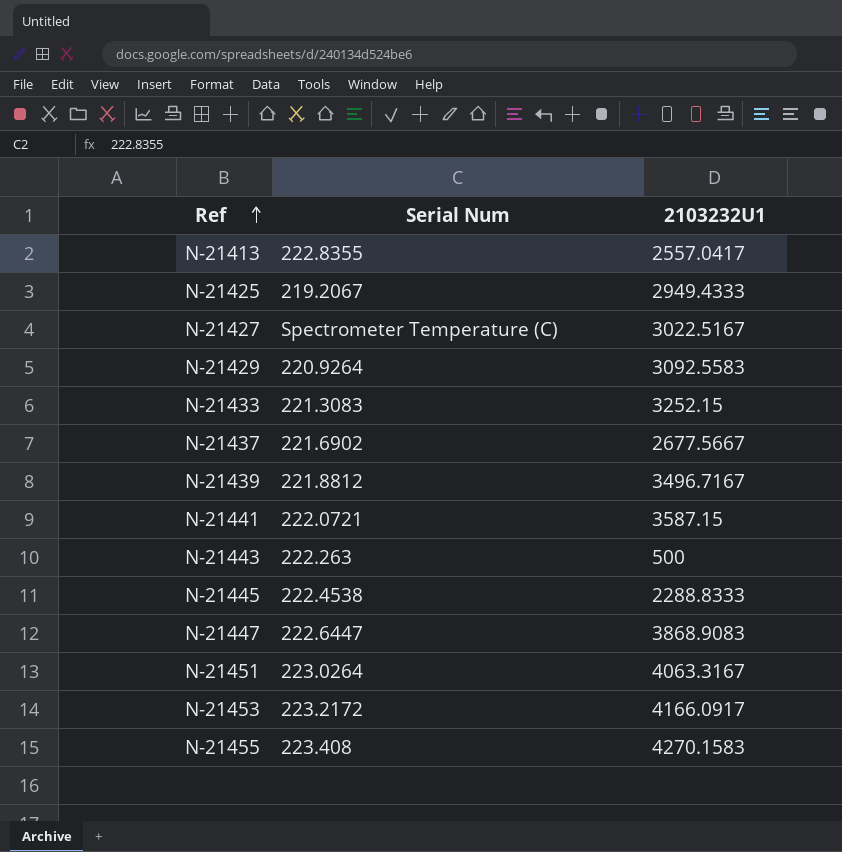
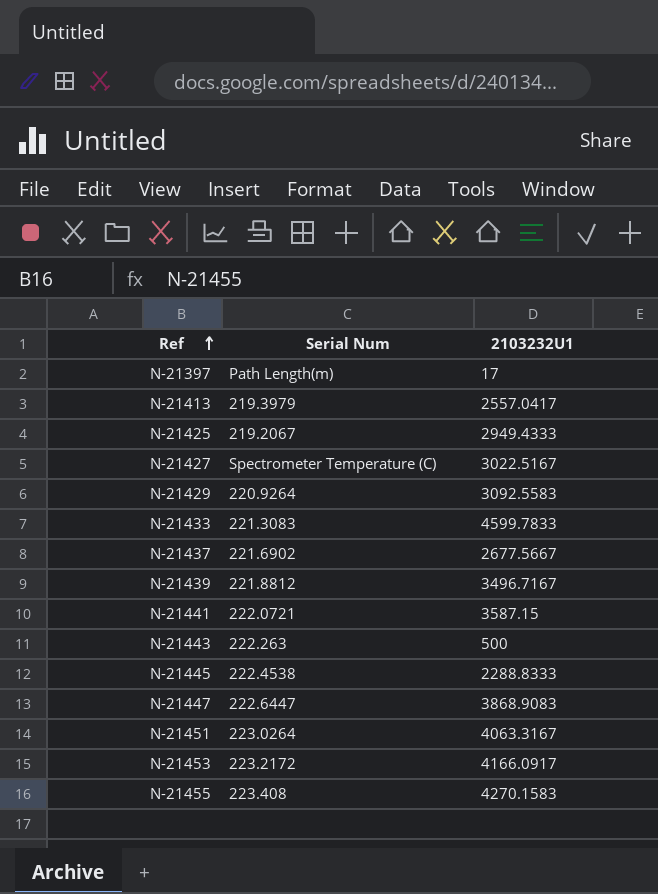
row N-21397: none -> Path Length(m) | 17
N-21413 | Serial Num: 222.8355 -> 219.3979
N-21433 | 2103232U1: 3252.15 -> 4599.7833

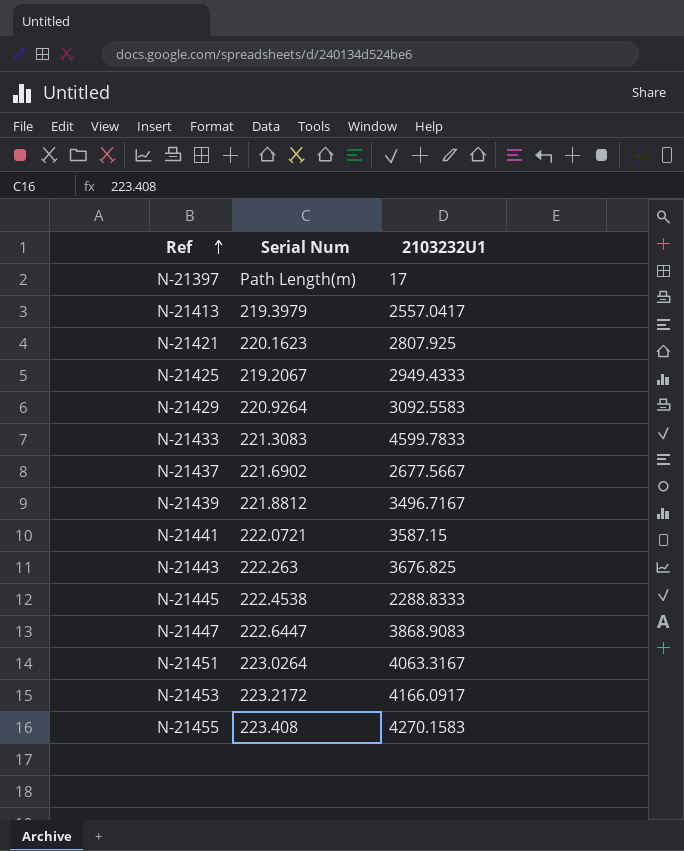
row N-21427: Spectrometer Temperature (C) | 3022.5167 -> none
row N-21421: none -> 220.1623 | 2807.925
N-21443 | 2103232U1: 500 -> 3676.825

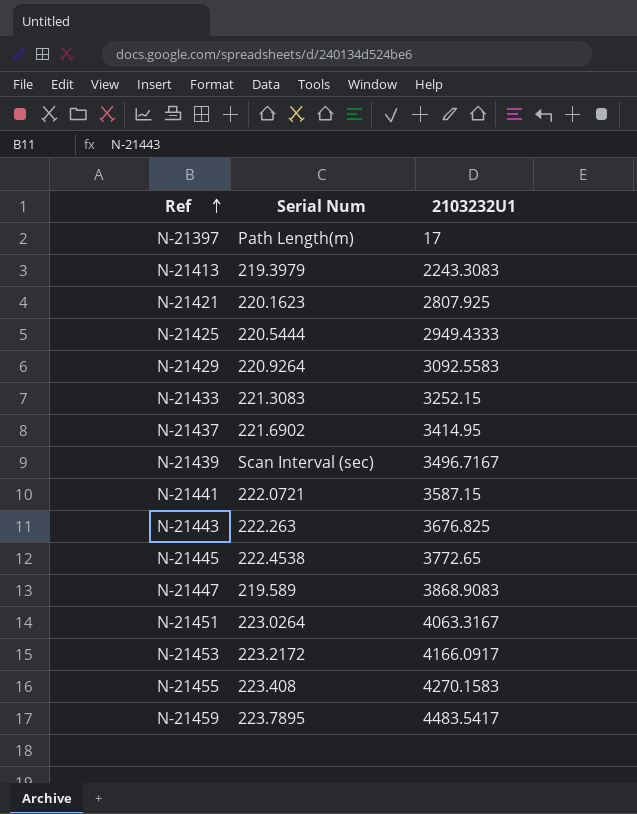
N-21413 | 2103232U1: 2557.0417 -> 2243.3083
N-21425 | Serial Num: 219.2067 -> 220.5444
N-21433 | 2103232U1: 4599.7833 -> 3252.15
N-21437 | 2103232U1: 2677.5667 -> 3414.95
N-21439 | Serial Num: 221.8812 -> Scan Interval (sec)
N-21445 | 2103232U1: 2288.8333 -> 3772.65
N-21447 | Serial Num: 222.6447 -> 219.589
row N-21459: none -> 223.7895 | 4483.5417

